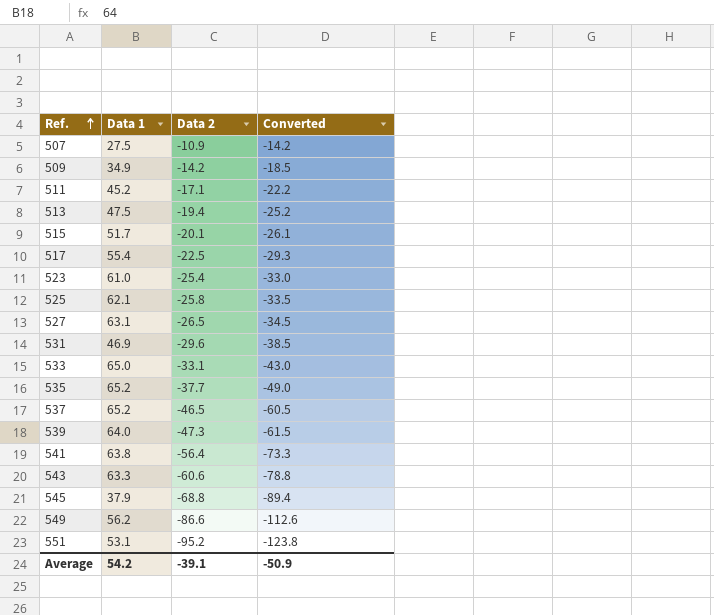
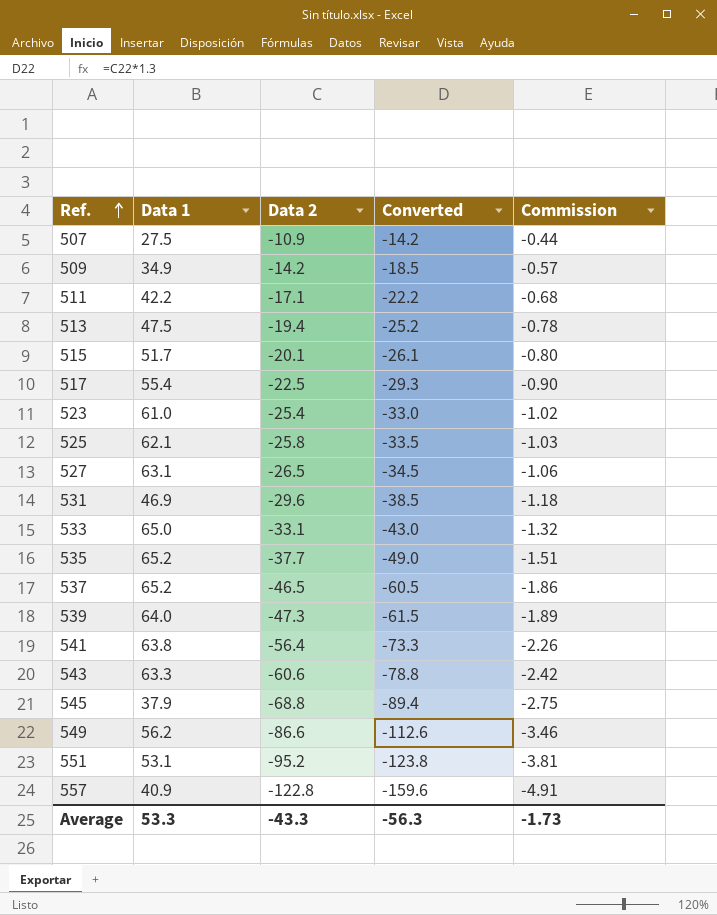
column Commission | formula: none -> [Data 2] * 0.04
511 | Data 1: 45.2 -> 42.2
row 557: none -> 40.9 | -122.8 | -159.6 | -4.91
Average | Data 1: 54.2 -> 53.3
Average | Data 2: -39.1 -> -43.3
Average | Converted: -50.9 -> -56.3

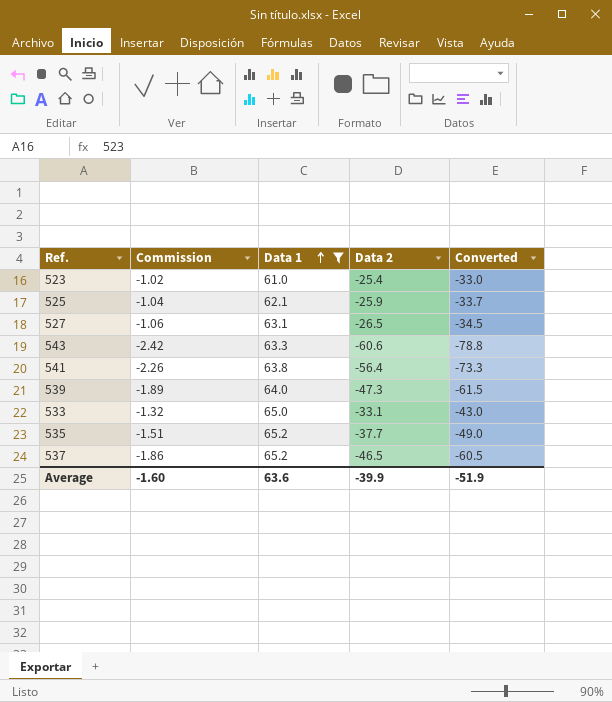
filter: none -> Data 1 >= 61.0
row order: Ref. ascending -> Data 1 ascending
column Commission | position: 5 -> 2
525 | Commission: -1.03 -> -1.04
525 | Data 2: -25.8 -> -25.9
525 | Converted: -33.5 -> -33.7
Average | Commission: -1.73 -> -1.60
Average | Data 1: 53.3 -> 63.6
Average | Data 2: -43.3 -> -39.9
Average | Converted: -56.3 -> -51.9

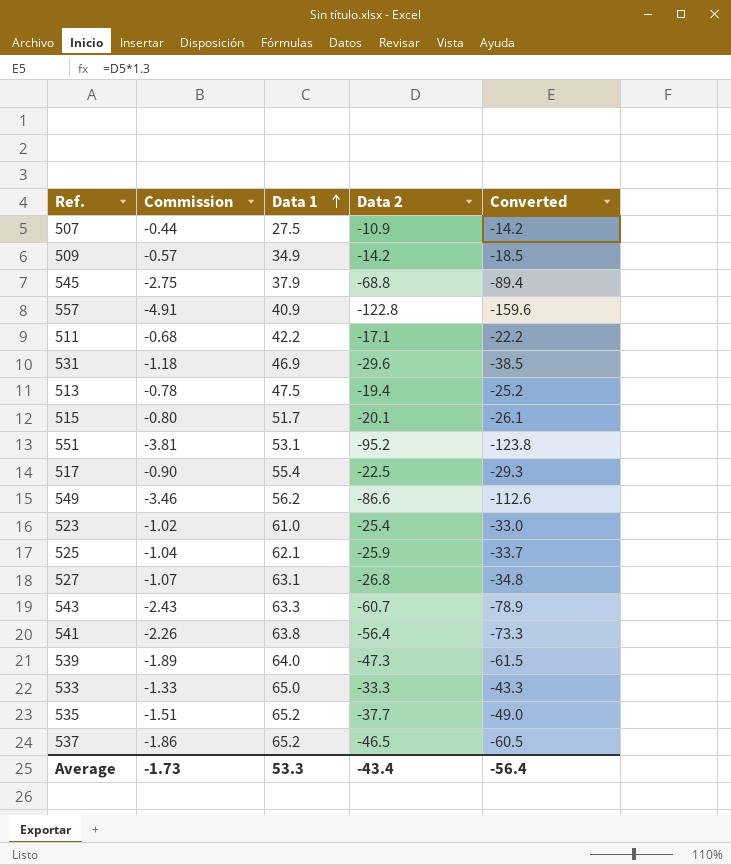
filter: Data 1 >= 61.0 -> none
527 | Commission: -1.06 -> -1.07
527 | Data 2: -26.5 -> -26.8
527 | Converted: -34.5 -> -34.8
543 | Commission: -2.42 -> -2.43
543 | Data 2: -60.6 -> -60.7
543 | Converted: -78.8 -> -78.9
533 | Commission: -1.32 -> -1.33
533 | Data 2: -33.1 -> -33.3
533 | Converted: -43.0 -> -43.3
Average | Commission: -1.60 -> -1.73
Average | Data 1: 63.6 -> 53.3
Average | Data 2: -39.9 -> -43.4
Average | Converted: -51.9 -> -56.4

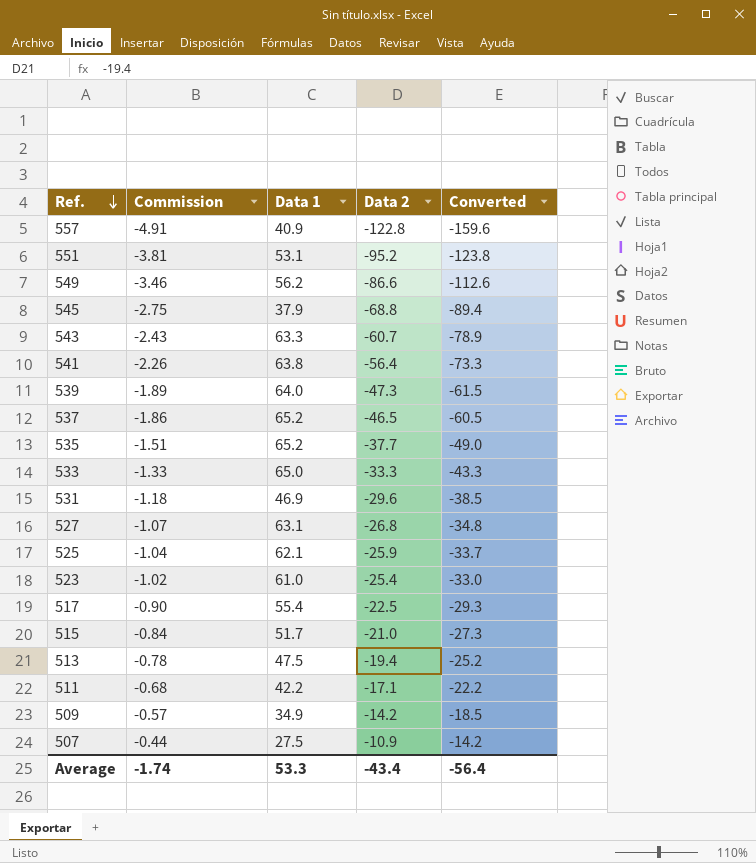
row order: Data 1 ascending -> Ref. descending
515 | Commission: -0.80 -> -0.84
515 | Data 2: -20.1 -> -21.0
515 | Converted: -26.1 -> -27.3
Average | Commission: -1.73 -> -1.74

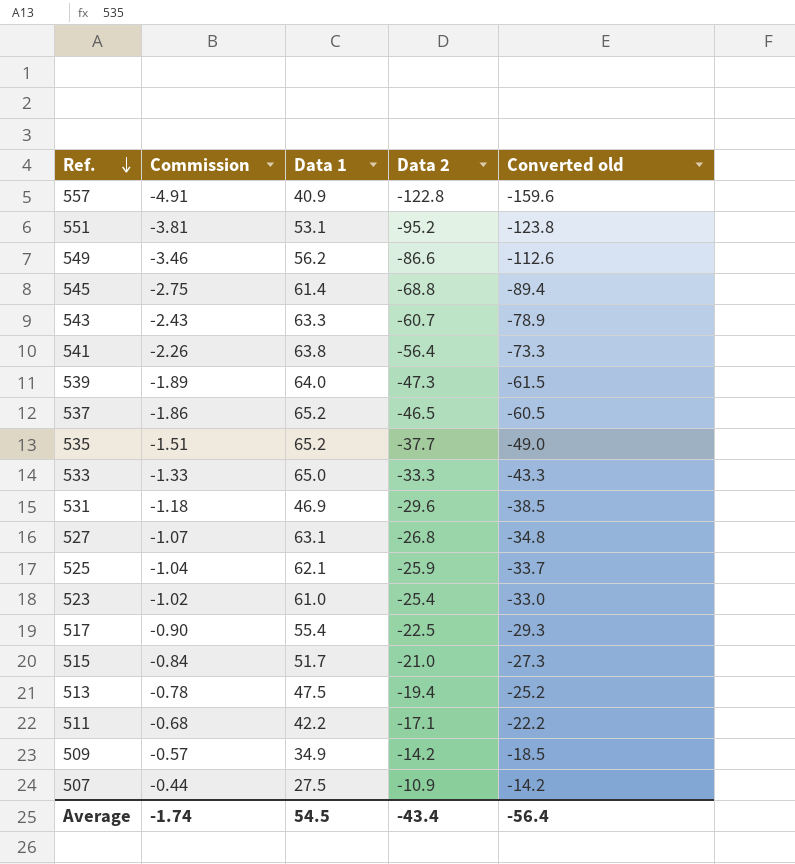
column name: Converted -> Converted old
545 | Data 1: 37.9 -> 61.4
Average | Data 1: 53.3 -> 54.5

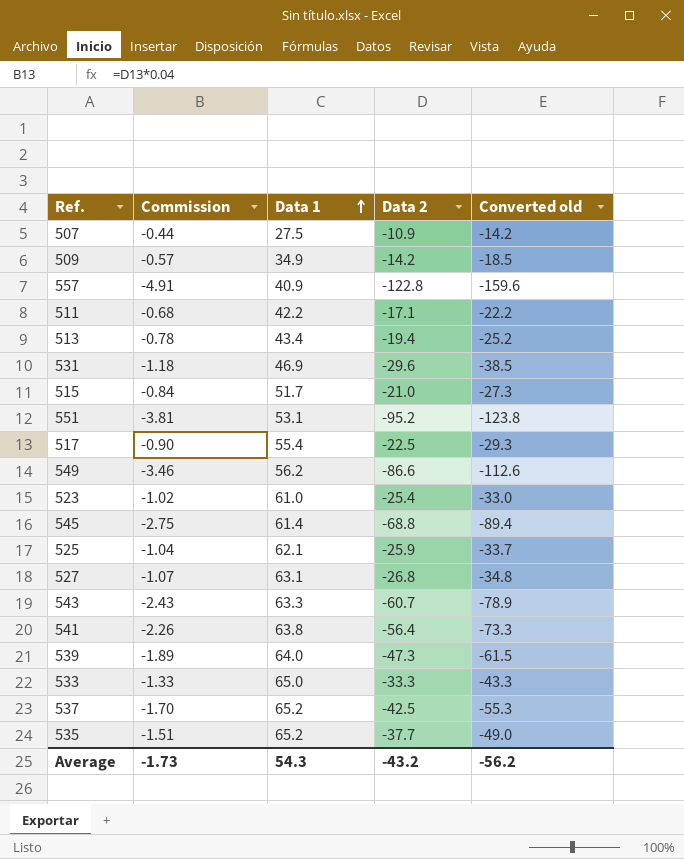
row order: Ref. descending -> Data 1 ascending
513 | Data 1: 47.5 -> 43.4
537 | Commission: -1.86 -> -1.70
537 | Data 2: -46.5 -> -42.5
537 | Converted old: -60.5 -> -55.3
Average | Commission: -1.74 -> -1.73
Average | Data 1: 54.5 -> 54.3
Average | Data 2: -43.4 -> -43.2
Average | Converted old: -56.4 -> -56.2

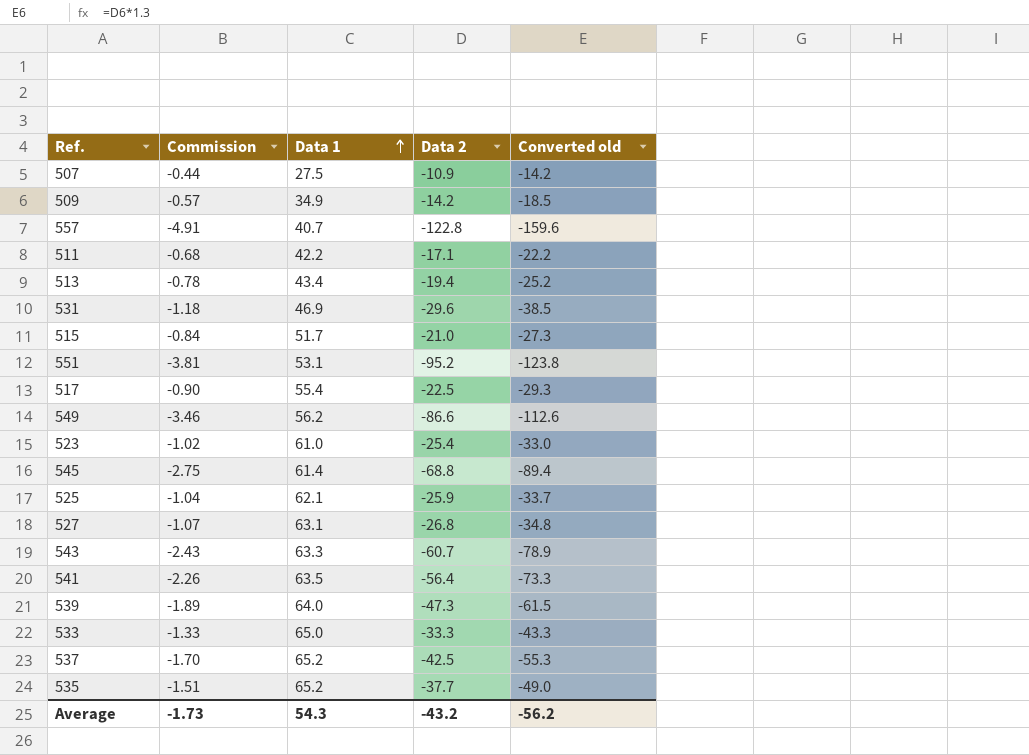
557 | Data 1: 40.9 -> 40.7
541 | Data 1: 63.8 -> 63.5

